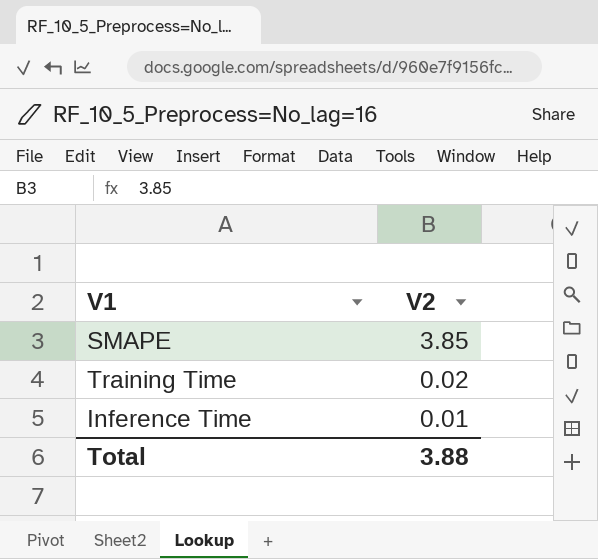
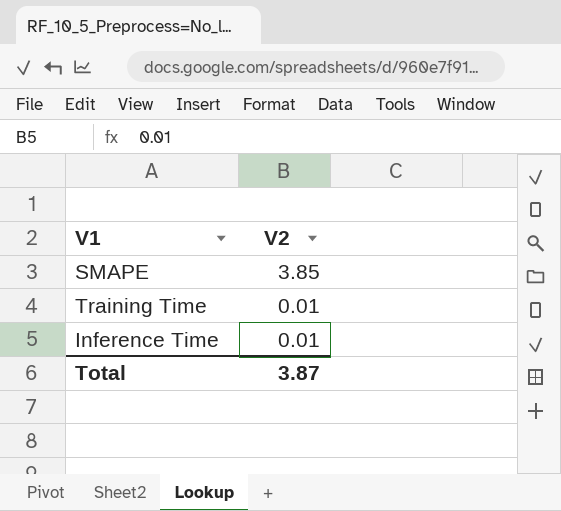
Training Time | V2: 0.02 -> 0.01
Total | V2: 3.88 -> 3.87

